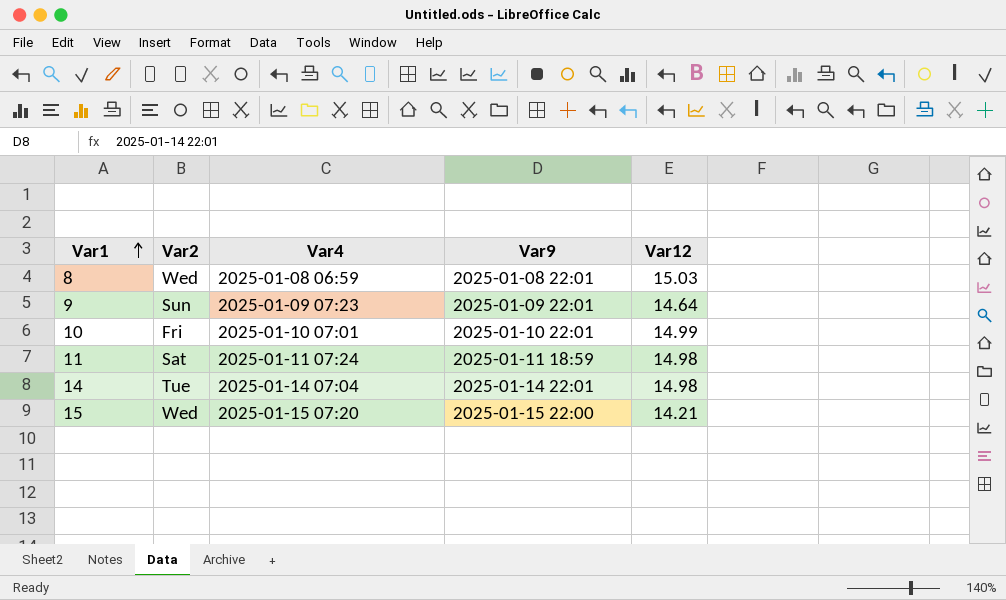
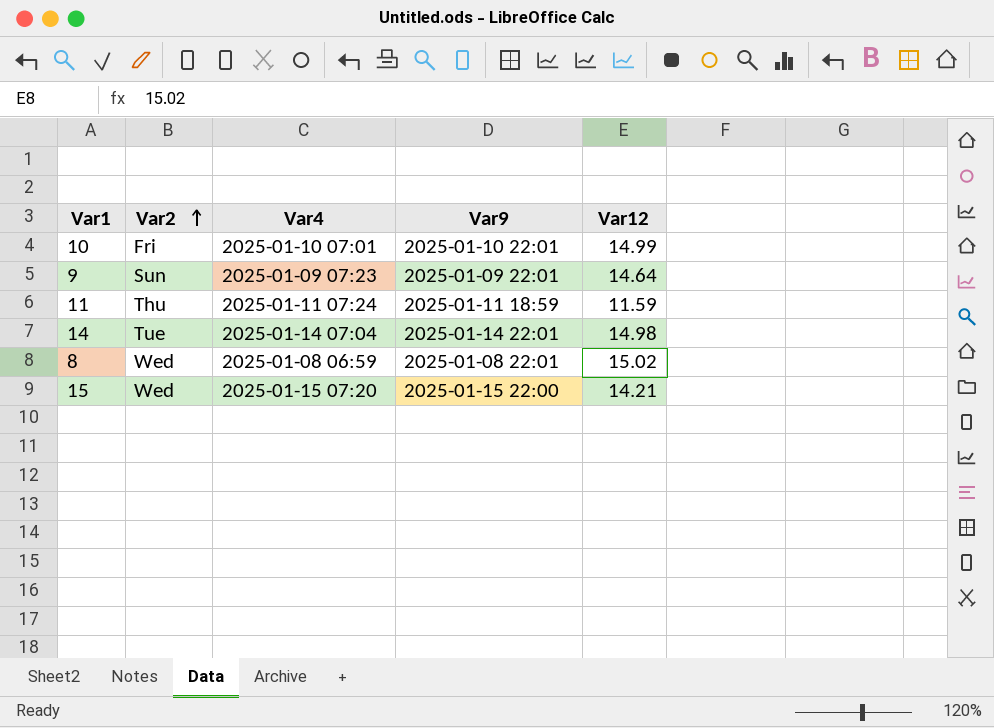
row order: Var1 ascending -> Var2 ascending
11 | Var2: Sat -> Thu
11 | Var12: 14.98 -> 11.59
8 | Var12: 15.03 -> 15.02

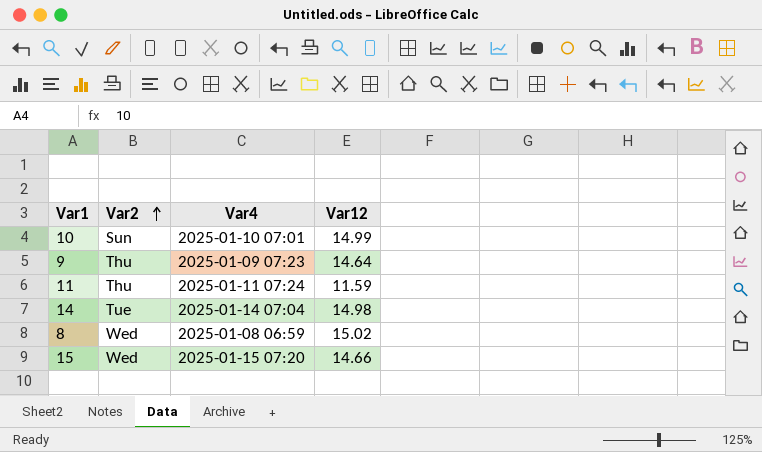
column Var9 | position: 4 -> none
10 | Var2: Fri -> Sun
9 | Var2: Sun -> Thu
15 | Var12: 14.21 -> 14.66

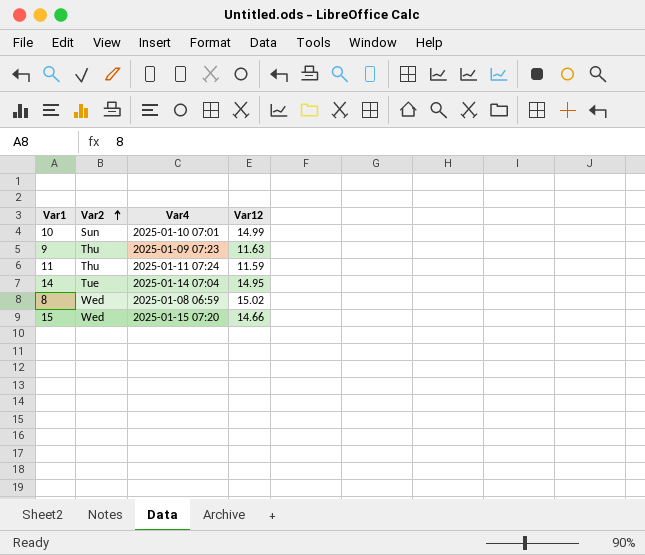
9 | Var12: 14.64 -> 11.63
14 | Var12: 14.98 -> 14.95

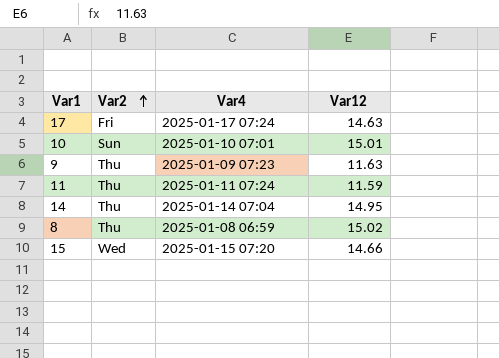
row 17: none -> Fri | 2025-01-17 07:24 | 14.63
10 | Var12: 14.99 -> 15.01
14 | Var2: Tue -> Thu
8 | Var2: Wed -> Thu

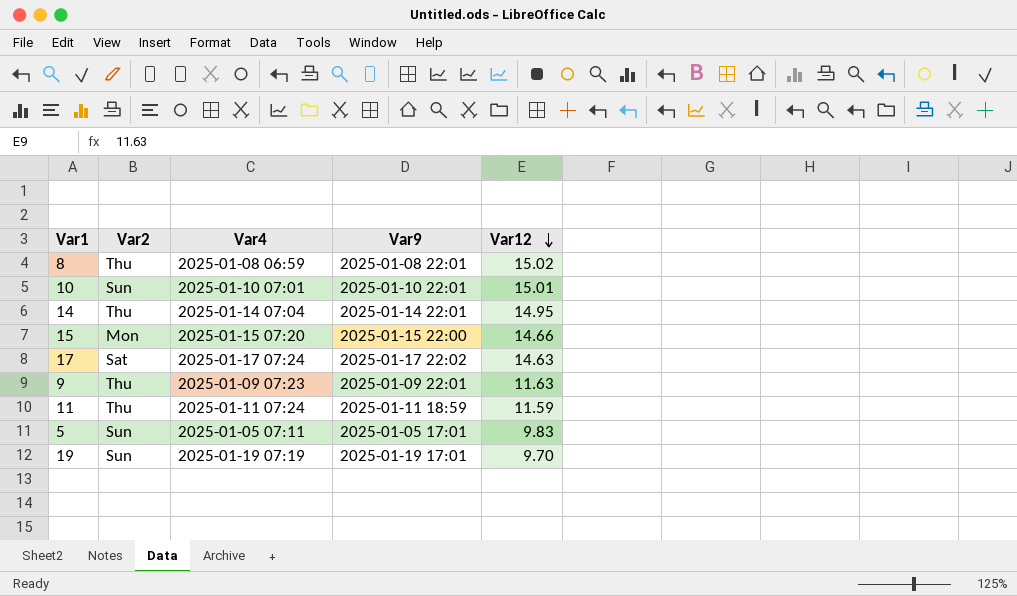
row order: Var2 ascending -> Var12 descending
column Var9 | position: none -> 4
15 | Var2: Wed -> Mon
17 | Var2: Fri -> Sat
row 5: none -> Sun | 2025-01-05 07:11 | 2025-01-05 17:01 | 9.83
row 19: none -> Sun | 2025-01-19 07:19 | 2025-01-19 17:01 | 9.70

